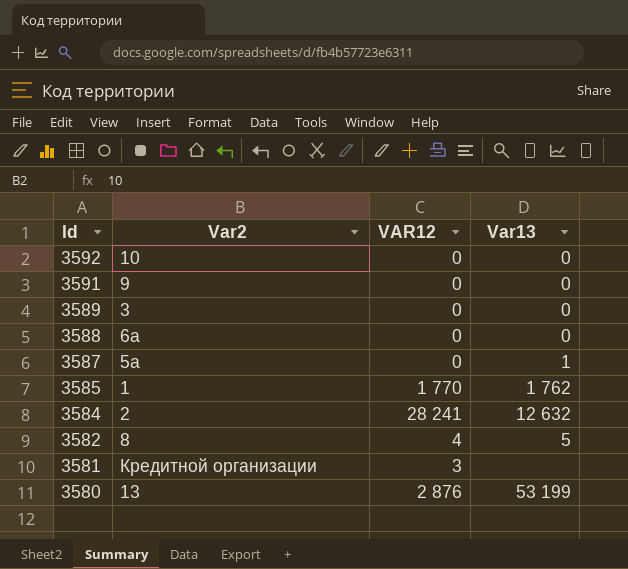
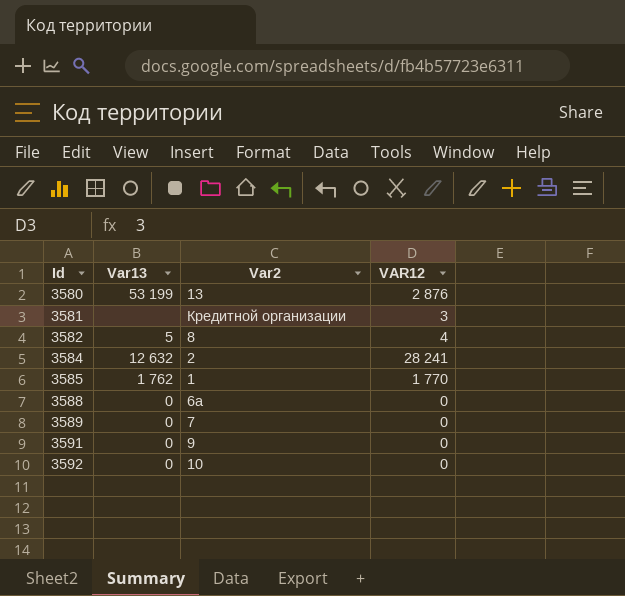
row order: Id descending -> Id ascending
column Var13 | position: 4 -> 2
row 3587: 5а | 0 | 1 -> none
3589 | Var2: 3 -> 7

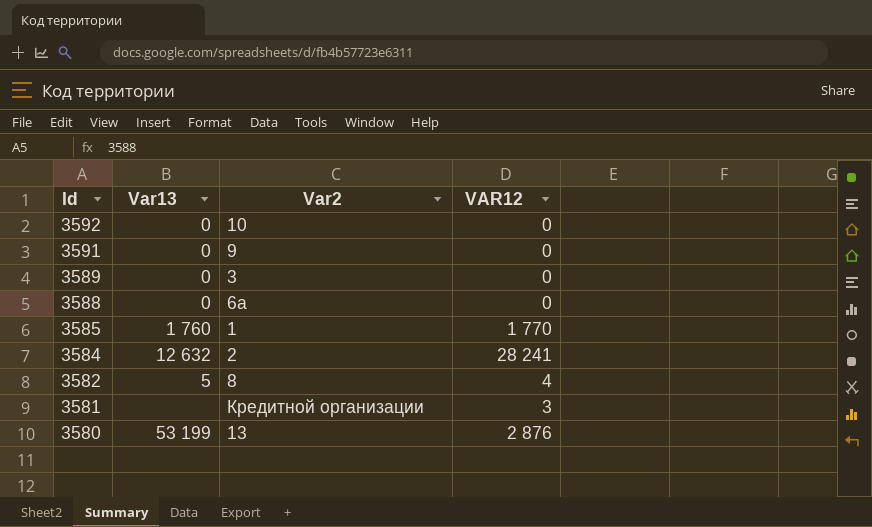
row order: Id ascending -> Id descending
3589 | Var2: 7 -> 3
3585 | Var13: 1 762 -> 1 760

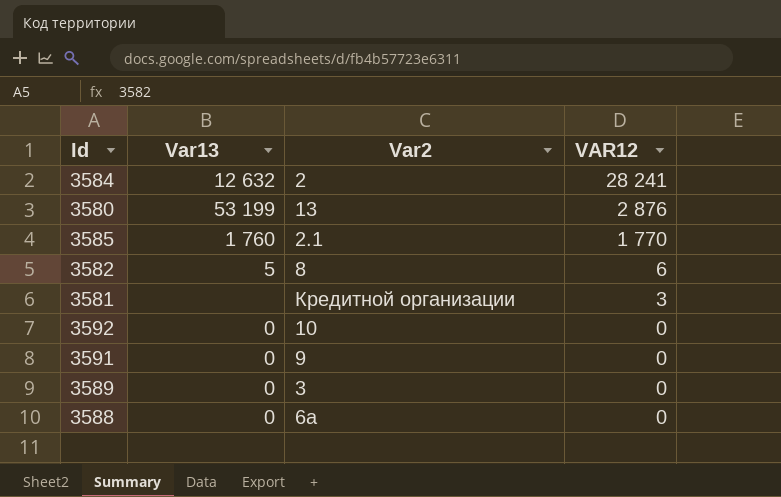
row order: Id descending -> VAR12 descending
3585 | Var2: 1 -> 2.1
3582 | VAR12: 4 -> 6

